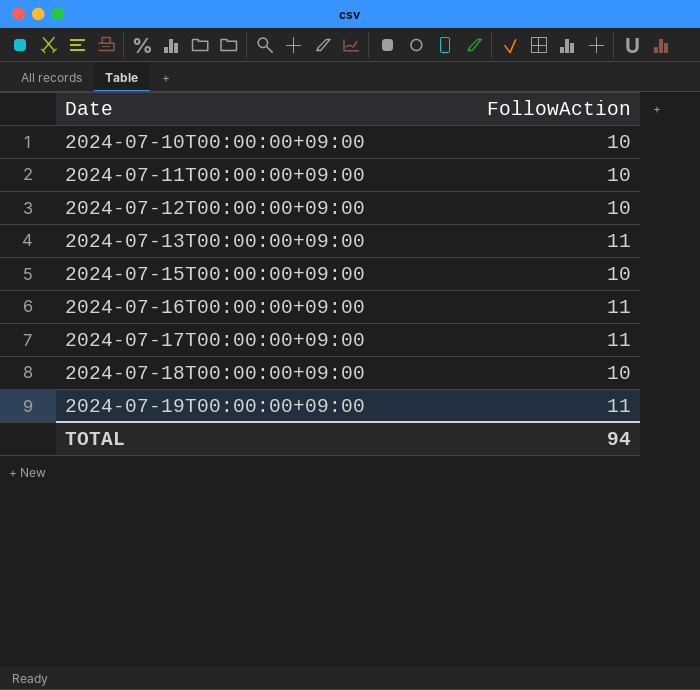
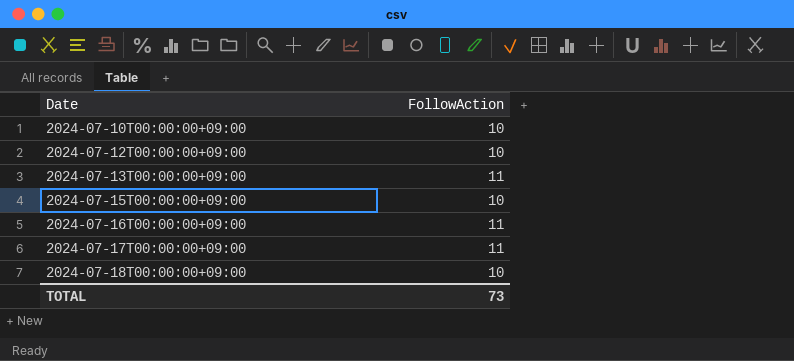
row 2024-07-11T00:00:00+09:00: 10 -> none
row 2024-07-19T00:00:00+09:00: 11 -> none
TOTAL | FollowAction: 94 -> 73

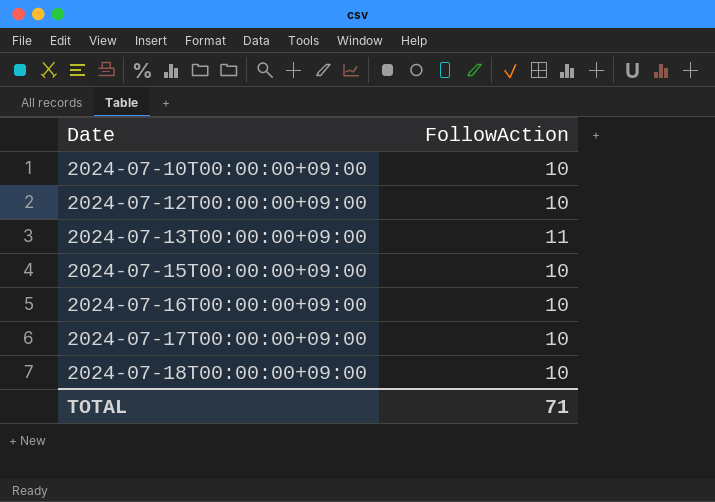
2024-07-16T00:00:00+09:00 | FollowAction: 11 -> 10
2024-07-17T00:00:00+09:00 | FollowAction: 11 -> 10
TOTAL | FollowAction: 73 -> 71

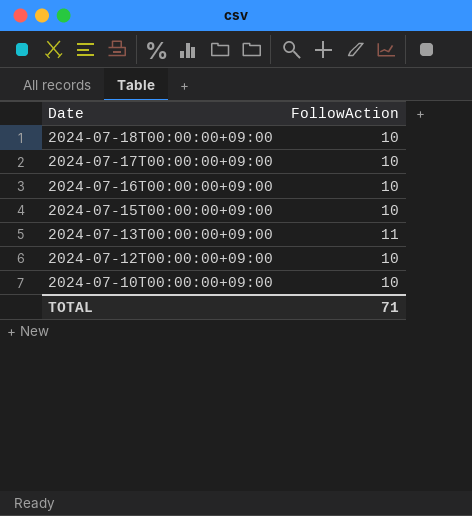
row order: Date ascending -> Date descending

